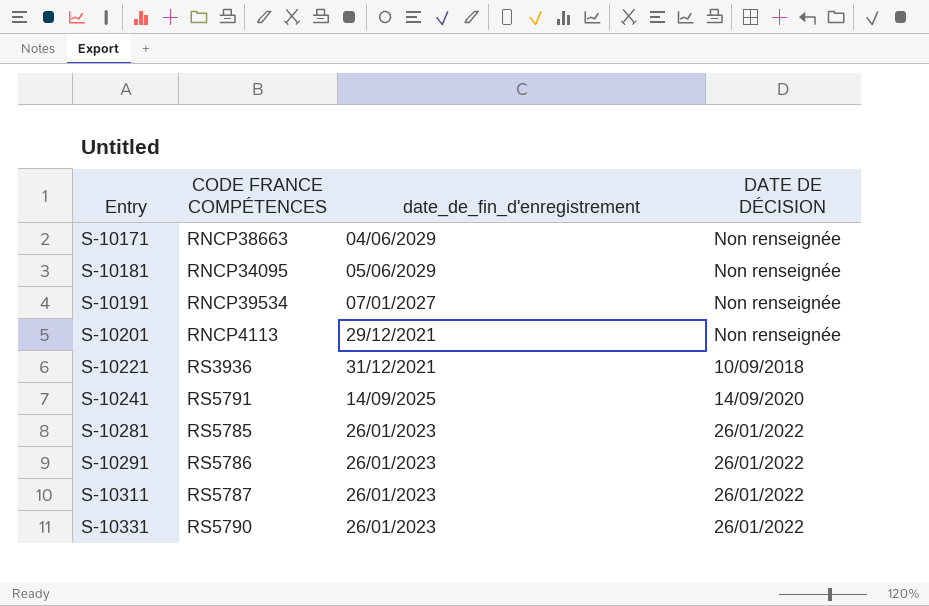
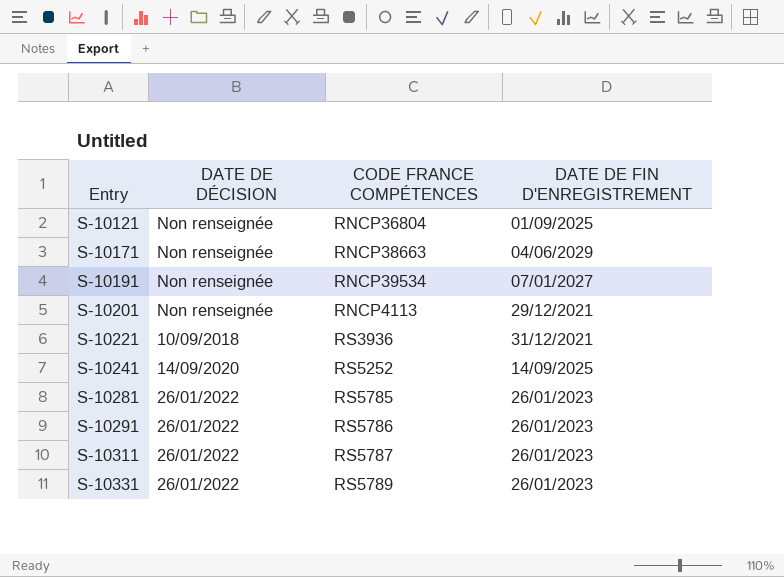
column DATE DE DÉCISION | position: 4 -> 2
column name: date_de_fin_d'enregistrement -> DATE DE FIN D'ENREGISTREMENT
row S-10181: RNCP34095 | 05/06/2029 | Non renseignée -> none
row S-10121: none -> Non renseignée | RNCP36804 | 01/09/2025
S-10241 | CODE FRANCE COMPÉTENCES: RS5791 -> RS5252
S-10331 | CODE FRANCE COMPÉTENCES: RS5790 -> RS5789

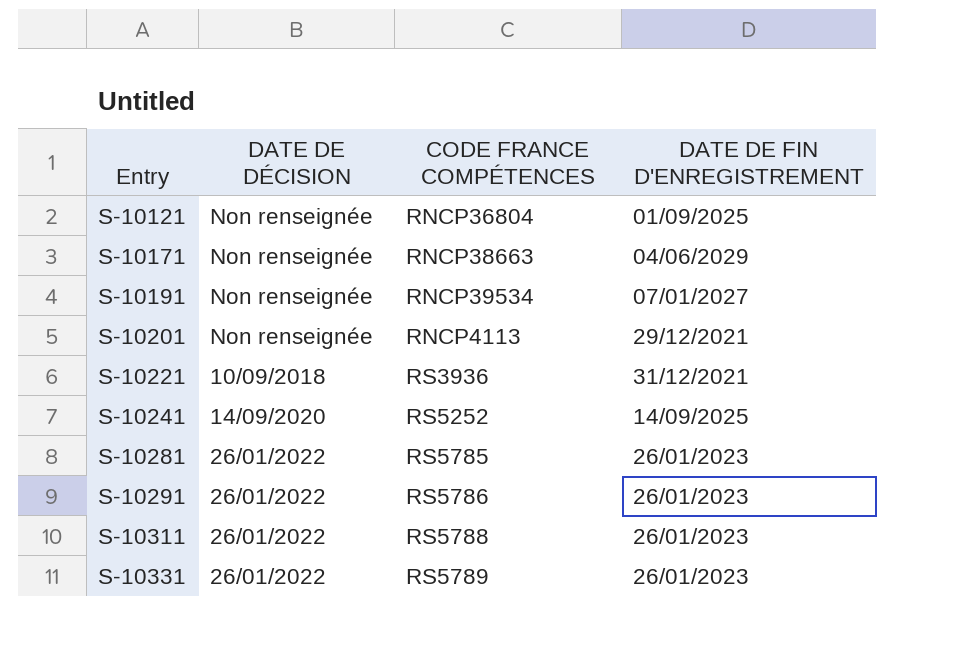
S-10311 | CODE FRANCE COMPÉTENCES: RS5787 -> RS5788

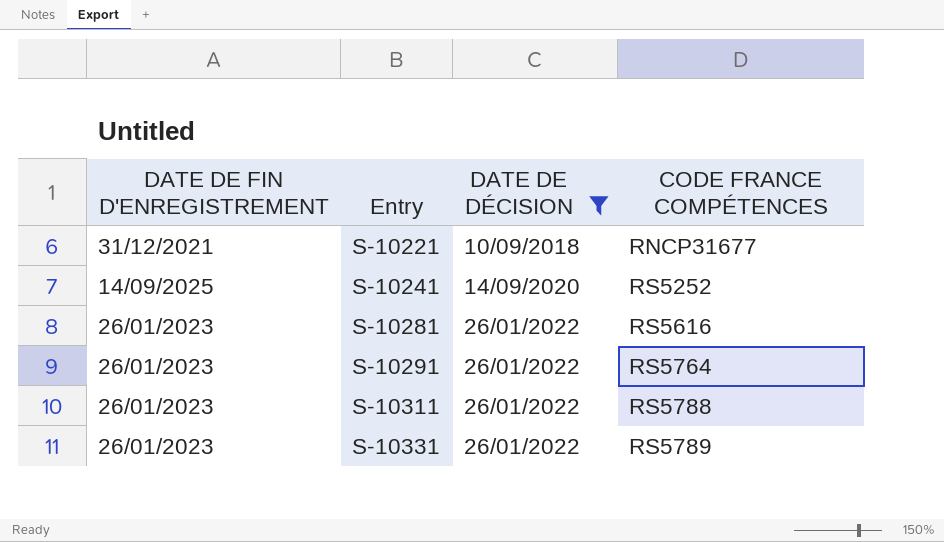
filter: none -> DATE DE DÉCISION != Non renseignée
column DATE DE FIN D'ENREGISTREMENT | position: 4 -> 1
S-10221 | CODE FRANCE COMPÉTENCES: RS3936 -> RNCP31677
S-10281 | CODE FRANCE COMPÉTENCES: RS5785 -> RS5616
S-10291 | CODE FRANCE COMPÉTENCES: RS5786 -> RS5764

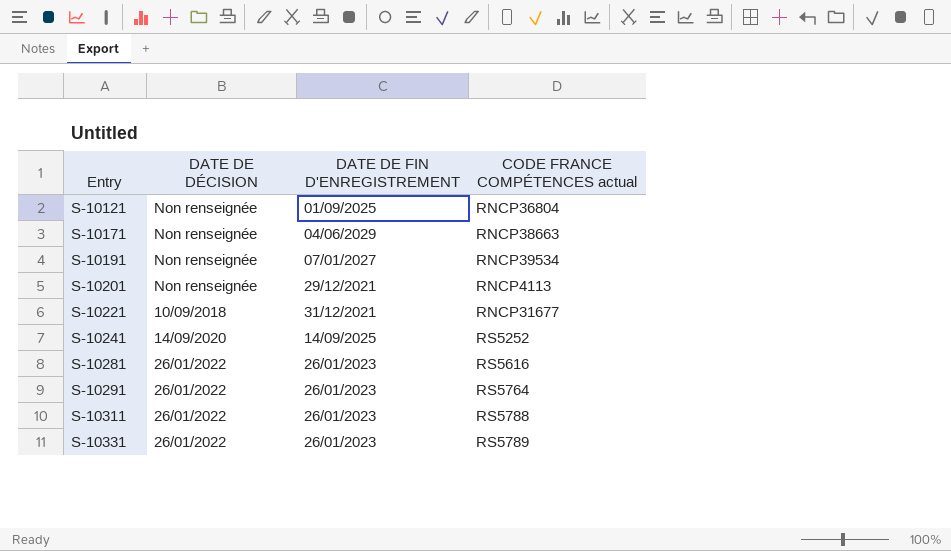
filter: DATE DE DÉCISION != Non renseignée -> none
column DATE DE FIN D'ENREGISTREMENT | position: 1 -> 3
column name: CODE FRANCE COMPÉTENCES -> CODE FRANCE COMPÉTENCES actual

